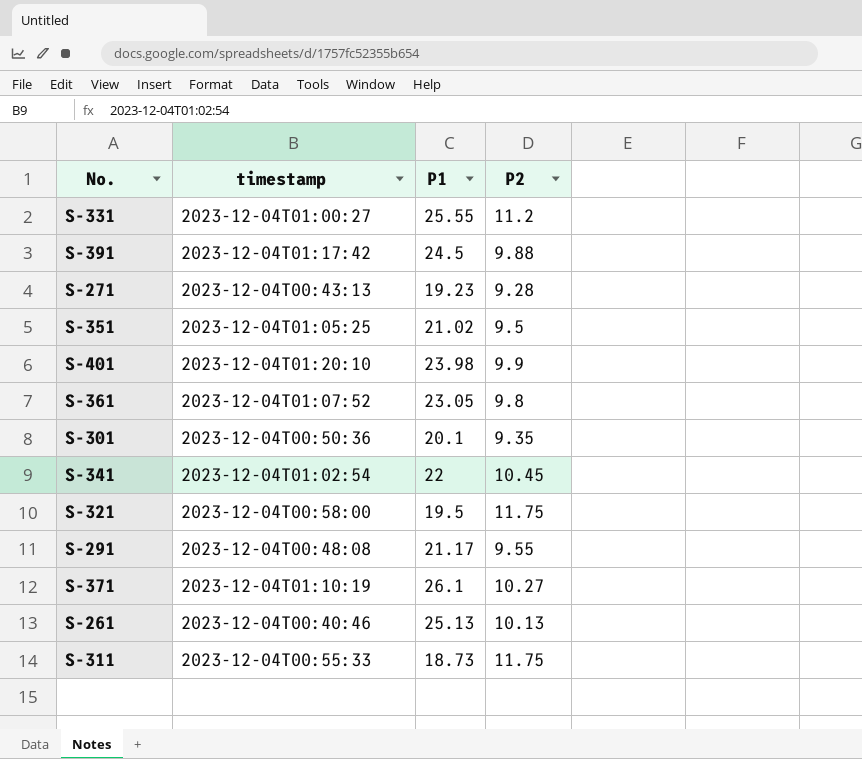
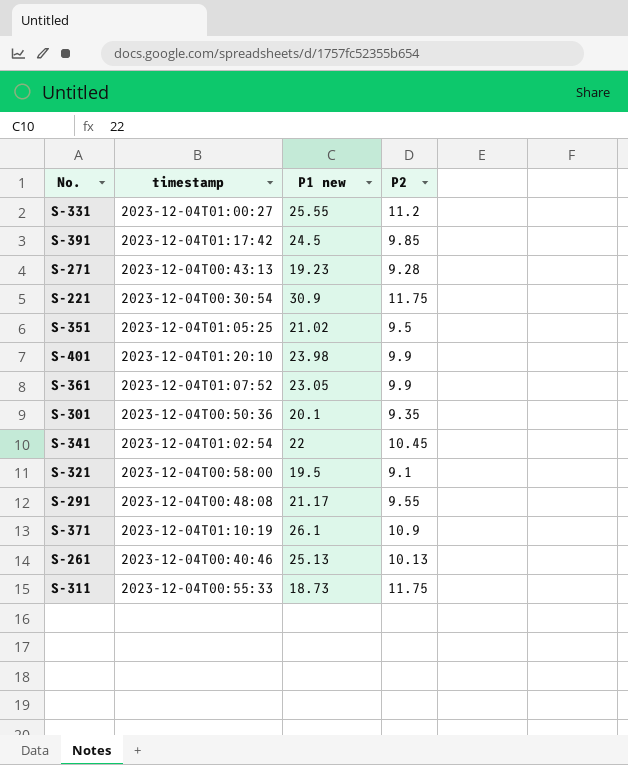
column name: P1 -> P1 new
S-391 | P2: 9.88 -> 9.85
row S-221: none -> 2023-12-04T00:30:54 | 30.9 | 11.75
S-361 | P2: 9.8 -> 9.9
S-321 | P2: 11.75 -> 9.1
S-371 | P2: 10.27 -> 10.9

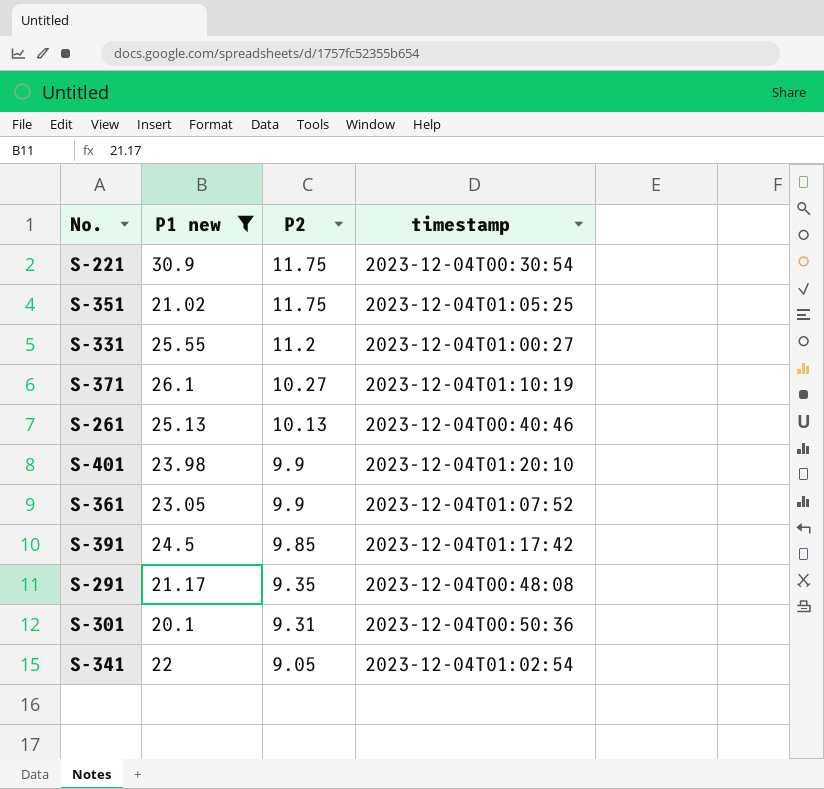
filter: none -> P1 new >= 20.1
row order: none -> P2 descending
column timestamp | position: 2 -> 4
S-351 | P2: 9.5 -> 11.75
S-371 | P2: 10.9 -> 10.27
S-291 | P2: 9.55 -> 9.35
S-301 | P2: 9.35 -> 9.31
S-341 | P2: 10.45 -> 9.05

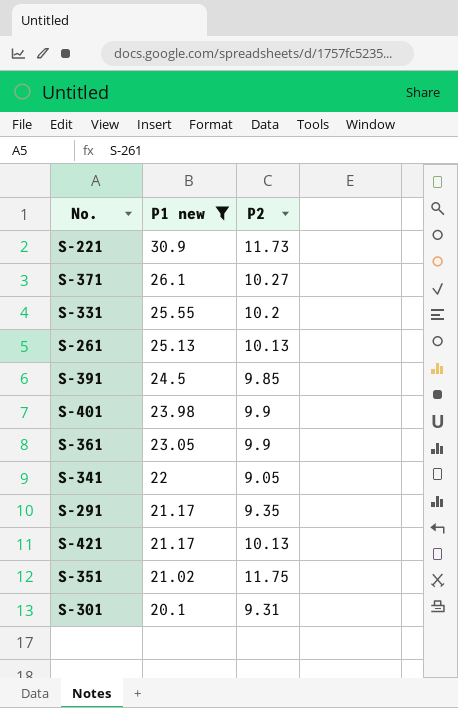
row order: P2 descending -> P1 new descending
column timestamp | position: 4 -> none
S-221 | P2: 11.75 -> 11.73
S-331 | P2: 11.2 -> 10.2
row S-421: none -> 21.17 | 10.13

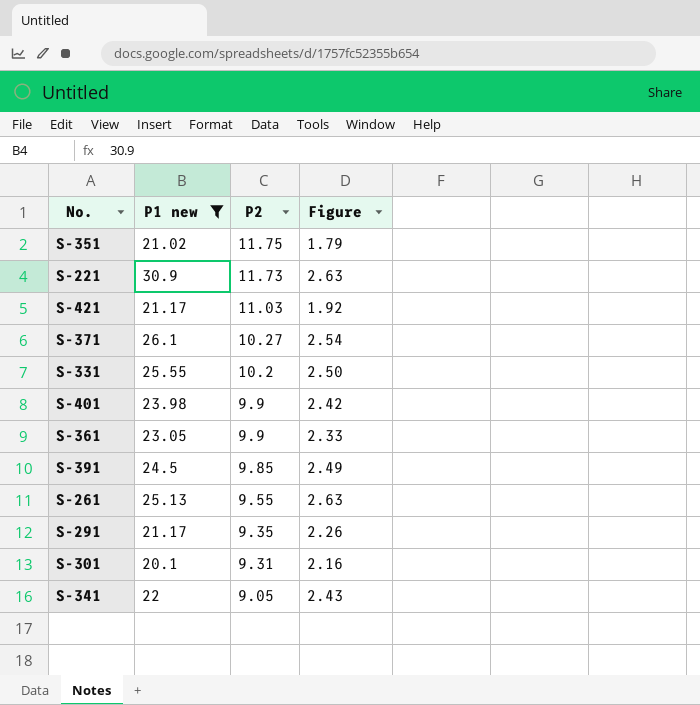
row order: P1 new descending -> P2 descending
column Figure | formula: none -> [P1 new] / [P2]
S-421 | P2: 10.13 -> 11.03
S-261 | P2: 10.13 -> 9.55

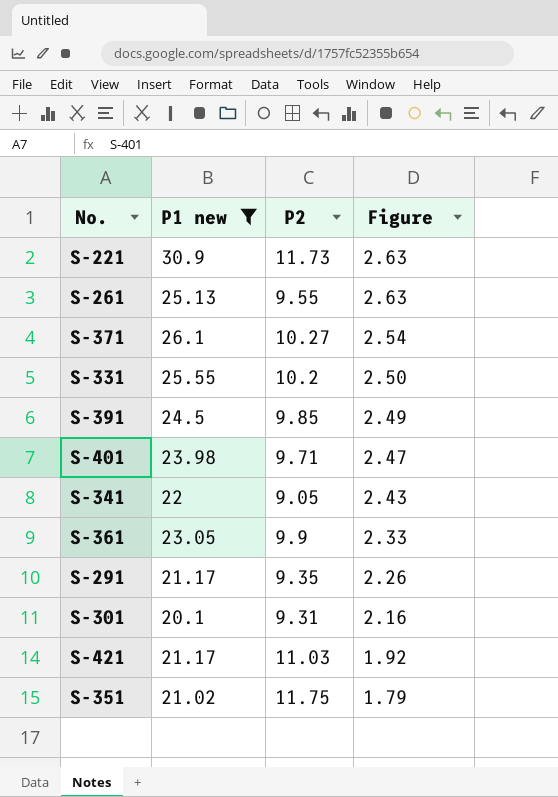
row order: P2 descending -> Figure descending
S-401 | P2: 9.9 -> 9.71
S-401 | Figure: 2.42 -> 2.47

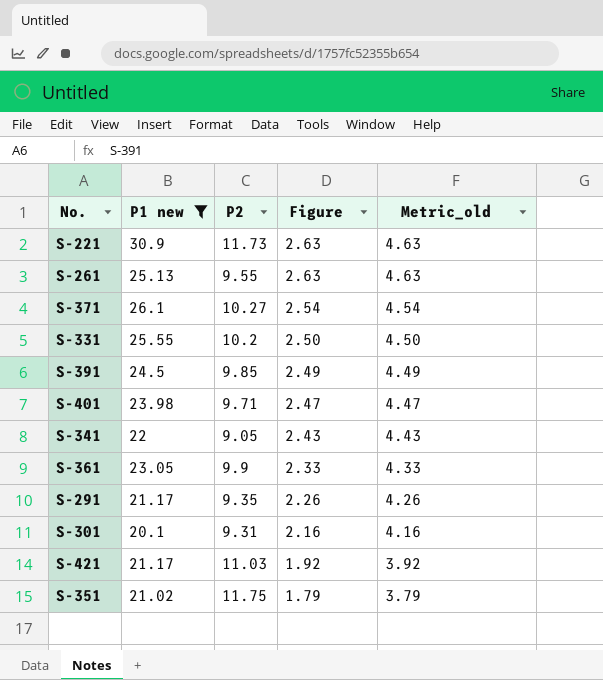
column Metric_old | formula: none -> [Figure] + 2

